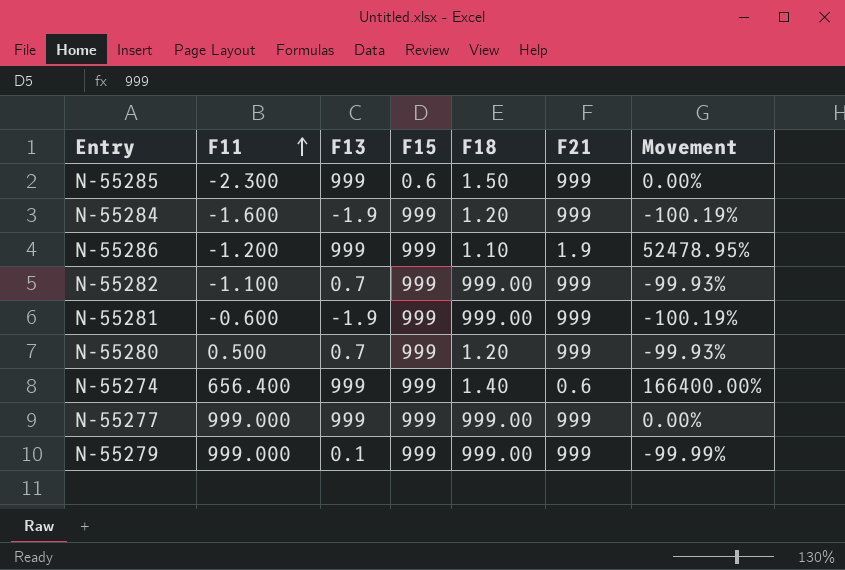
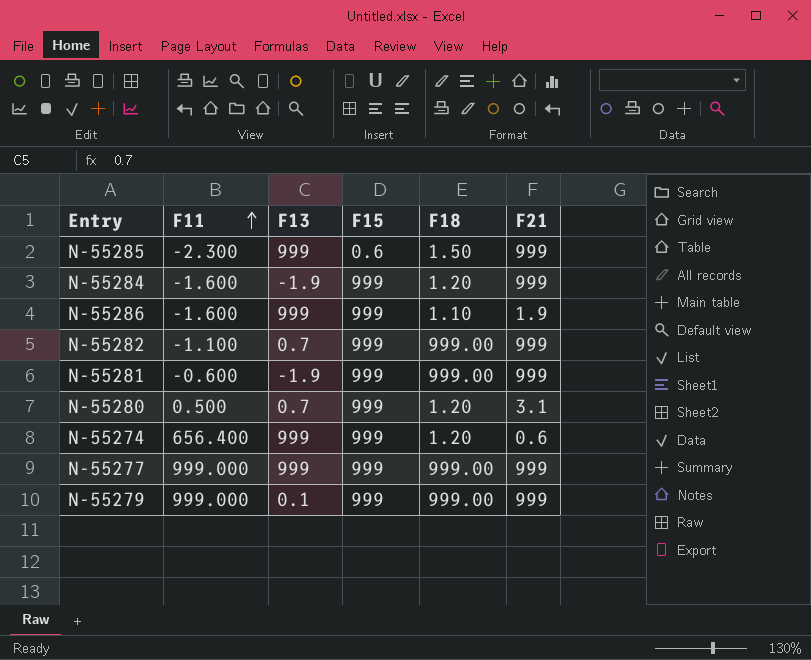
column Movement | formula: ([F13] - [F21]) / [F21] -> none
N-55286 | F11: -1.200 -> -1.600
N-55280 | F21: 999 -> 3.1
N-55274 | F18: 1.40 -> 1.20

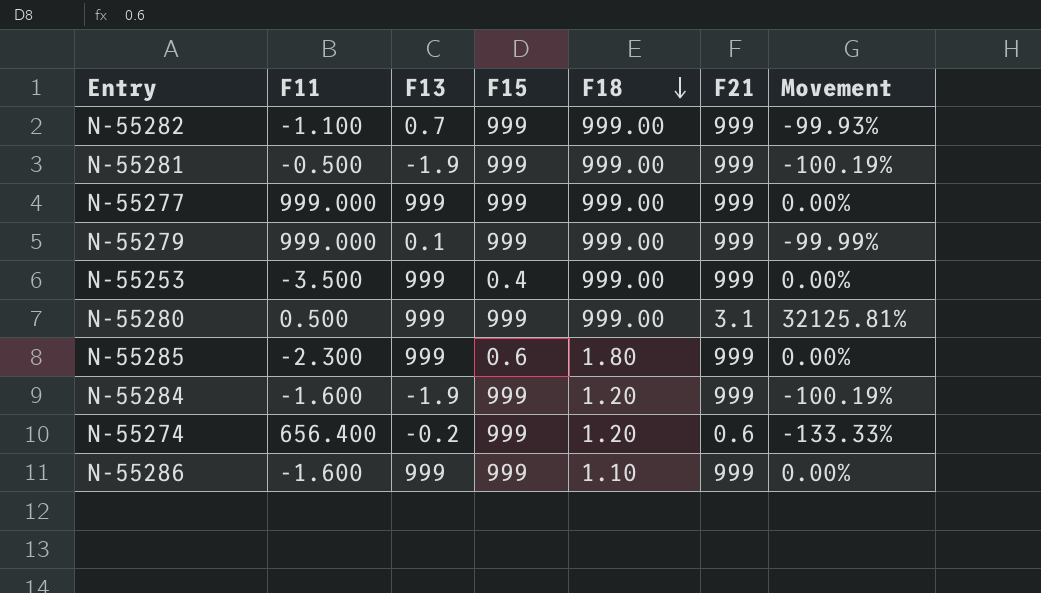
row order: F11 ascending -> F18 descending
column Movement | formula: none -> ([F13] - [F21]) / [F21]
N-55281 | F11: -0.600 -> -0.500
row N-55253: none -> -3.500 | 999 | 0.4 | 999.00 | 999 | 0.00%
N-55280 | F13: 0.7 -> 999
N-55280 | F18: 1.20 -> 999.00
N-55285 | F18: 1.50 -> 1.80
N-55274 | F13: 999 -> -0.2
N-55286 | F21: 1.9 -> 999

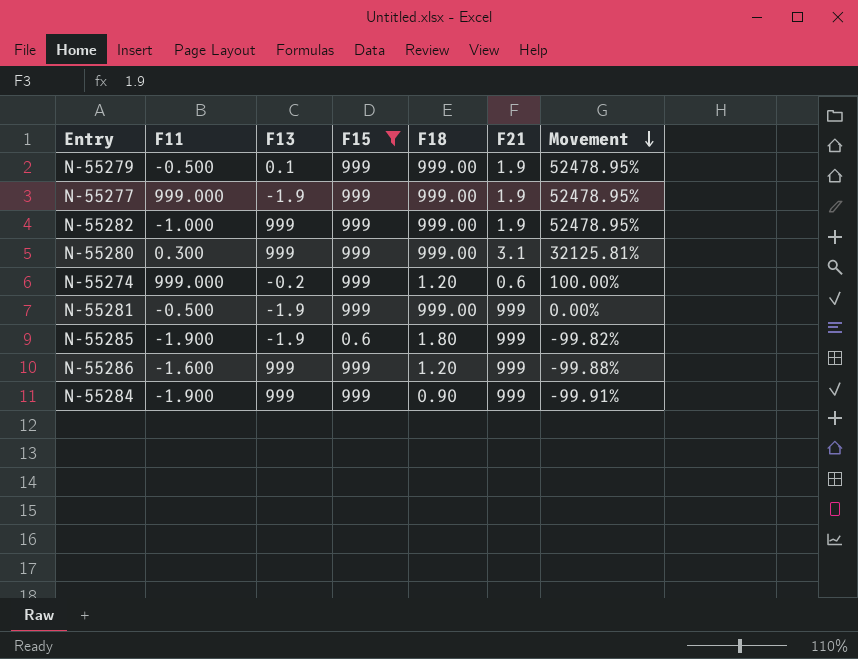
filter: none -> F15 != 0.4
row order: F18 descending -> Movement descending
column Movement | formula: ([F13] - [F21]) / [F21] -> ([F18] - [F21]) / [F21]
N-55279 | F11: 999.000 -> -0.500
N-55279 | F21: 999 -> 1.9
N-55277 | F13: 999 -> -1.9
N-55277 | F21: 999 -> 1.9
N-55282 | F11: -1.100 -> -1.000
N-55282 | F13: 0.7 -> 999
N-55282 | F21: 999 -> 1.9
N-55280 | F11: 0.500 -> 0.300
N-55274 | F11: 656.400 -> 999.000
N-55285 | F11: -2.300 -> -1.900
N-55285 | F13: 999 -> -1.9
N-55286 | F18: 1.10 -> 1.20
N-55284 | F11: -1.600 -> -1.900
N-55284 | F13: -1.9 -> 999
N-55284 | F18: 1.20 -> 0.90

